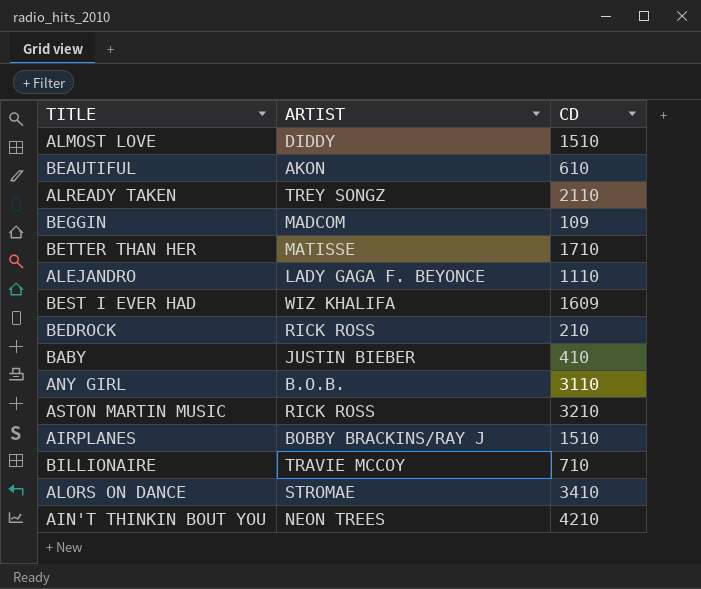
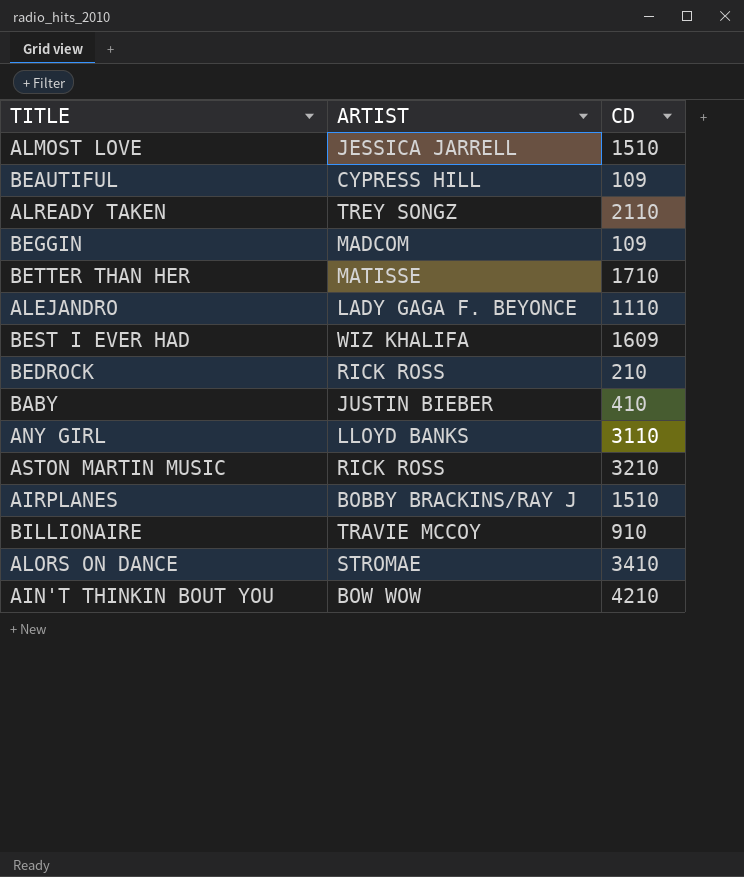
ALMOST LOVE | ARTIST: DIDDY -> JESSICA JARRELL
BEAUTIFUL | ARTIST: AKON -> CYPRESS HILL
BEAUTIFUL | CD: 610 -> 109
ANY GIRL | ARTIST: B.O.B. -> LLOYD BANKS
BILLIONAIRE | CD: 710 -> 910
AIN'T THINKIN BOUT YOU | ARTIST: NEON TREES -> BOW WOW

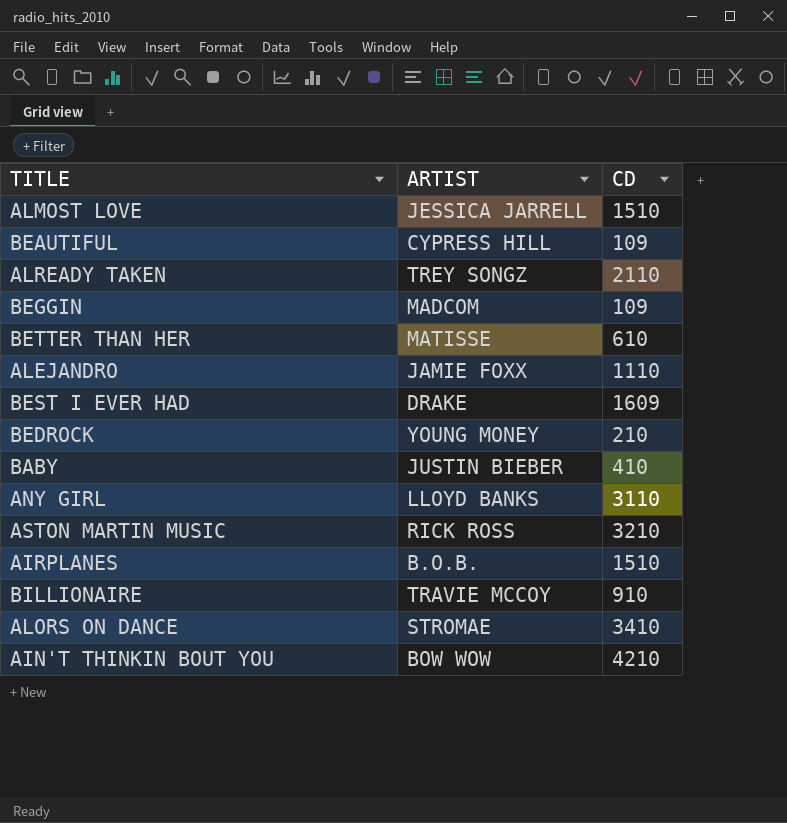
BETTER THAN HER | CD: 1710 -> 610
ALEJANDRO | ARTIST: LADY GAGA F. BEYONCE -> JAMIE FOXX
BEST I EVER HAD | ARTIST: WIZ KHALIFA -> DRAKE
BEDROCK | ARTIST: RICK ROSS -> YOUNG MONEY
AIRPLANES | ARTIST: BOBBY BRACKINS/RAY J -> B.O.B.

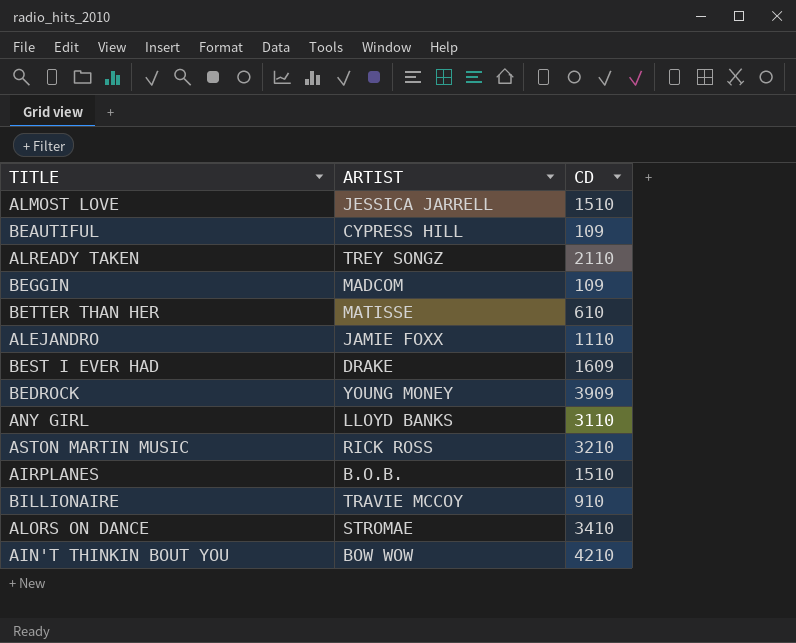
row BABY: JUSTIN BIEBER | 410 -> none
BEDROCK | CD: 210 -> 3909

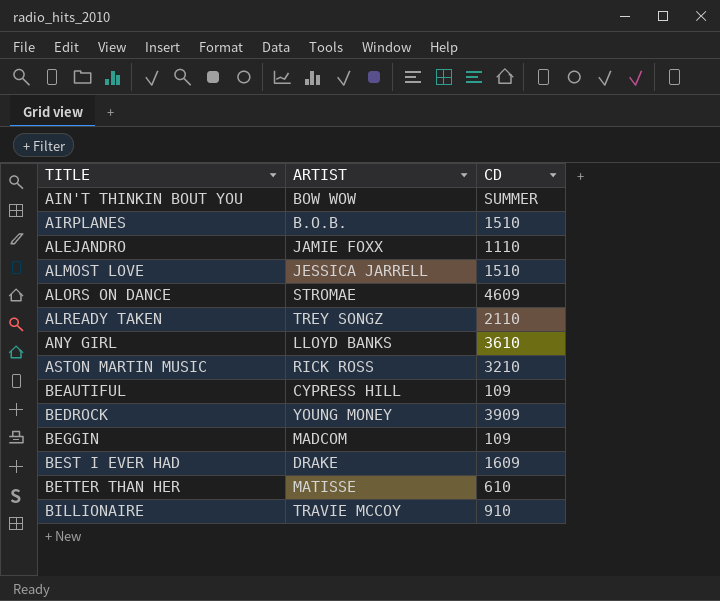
row order: none -> TITLE ascending
AIN'T THINKIN BOUT YOU | CD: 4210 -> SUMMER
ALORS ON DANCE | CD: 3410 -> 4609
ANY GIRL | CD: 3110 -> 3610

